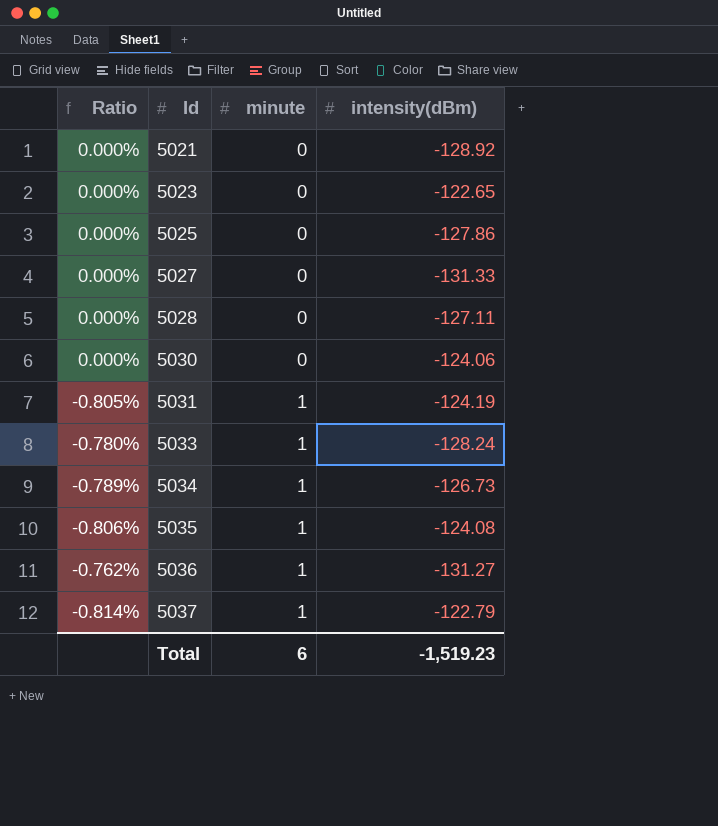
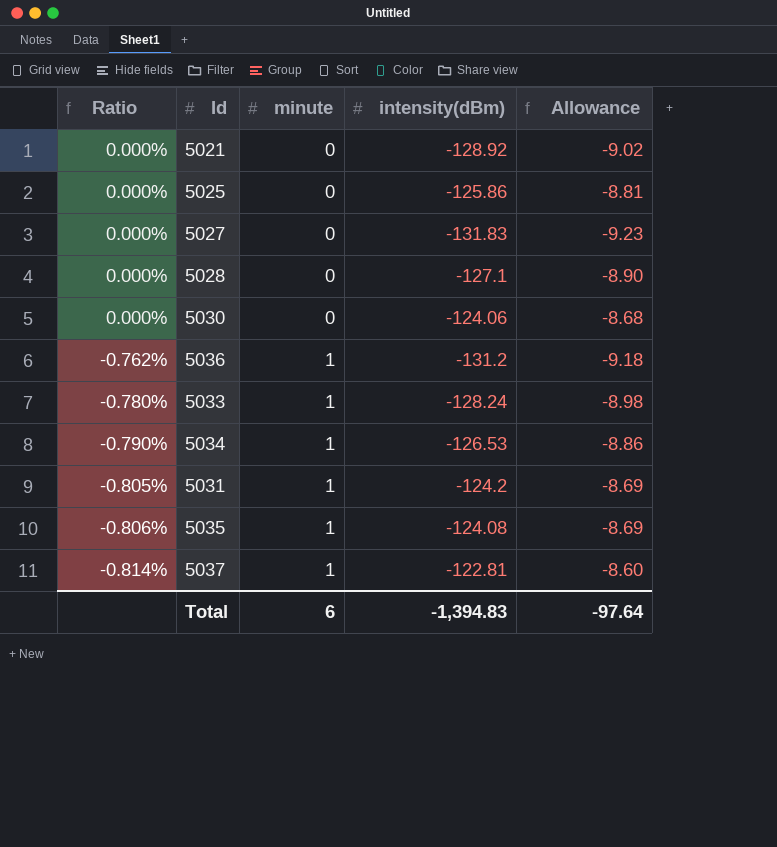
row order: Id ascending -> Ratio descending
column Allowance | formula: none -> [intensity(dBm)] * 0.07
row 5023: 0.000% | 0 | -122.65 -> none
5025 | intensity(dBm): -127.86 -> -125.86
5027 | intensity(dBm): -131.33 -> -131.83
5028 | intensity(dBm): -127.11 -> -127.1
5036 | intensity(dBm): -131.27 -> -131.2
5034 | Ratio: -0.789% -> -0.790%
5034 | intensity(dBm): -126.73 -> -126.53
5031 | intensity(dBm): -124.19 -> -124.2
5037 | intensity(dBm): -122.79 -> -122.81
Total | intensity(dBm): -1,519.23 -> -1,394.83

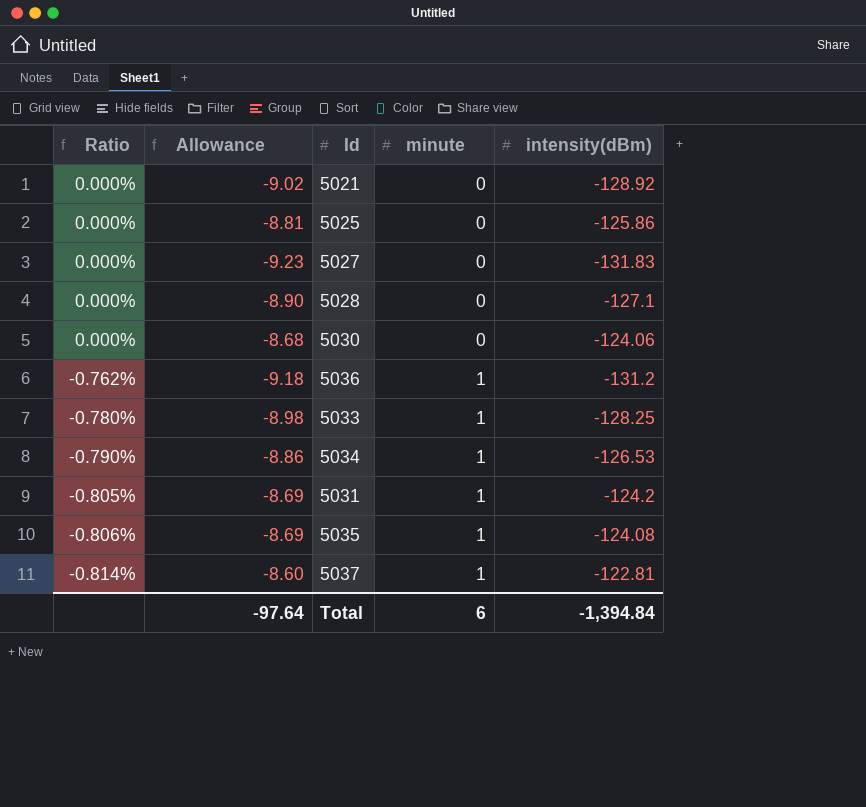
column Allowance | position: 5 -> 2
5033 | intensity(dBm): -128.24 -> -128.25
Total | intensity(dBm): -1,394.83 -> -1,394.84

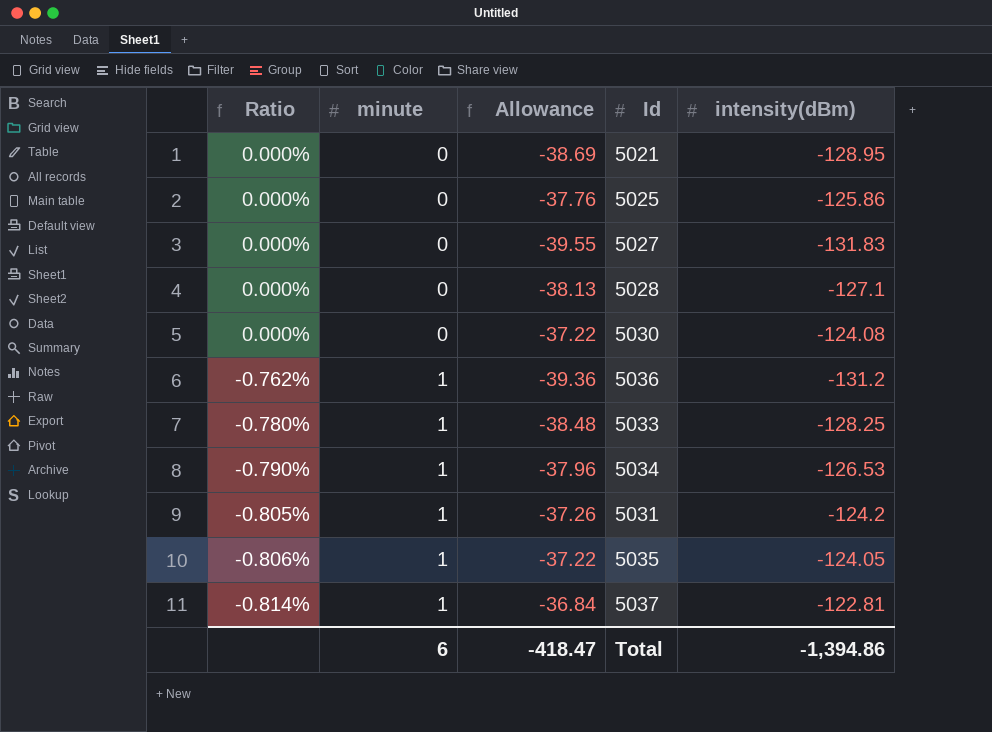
column minute | position: 4 -> 2
column Allowance | formula: [intensity(dBm)] * 0.07 -> [intensity(dBm)] * 0.3
5021 | intensity(dBm): -128.92 -> -128.95
5030 | intensity(dBm): -124.06 -> -124.08
5035 | intensity(dBm): -124.08 -> -124.05
Total | Allowance: -97.64 -> -418.47
Total | intensity(dBm): -1,394.84 -> -1,394.86

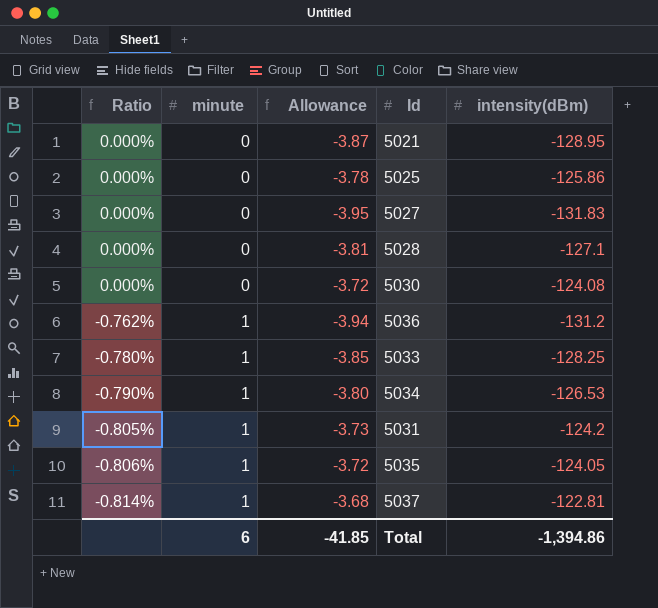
column Allowance | formula: [intensity(dBm)] * 0.3 -> [intensity(dBm)] * 0.03
Total | Allowance: -418.47 -> -41.85

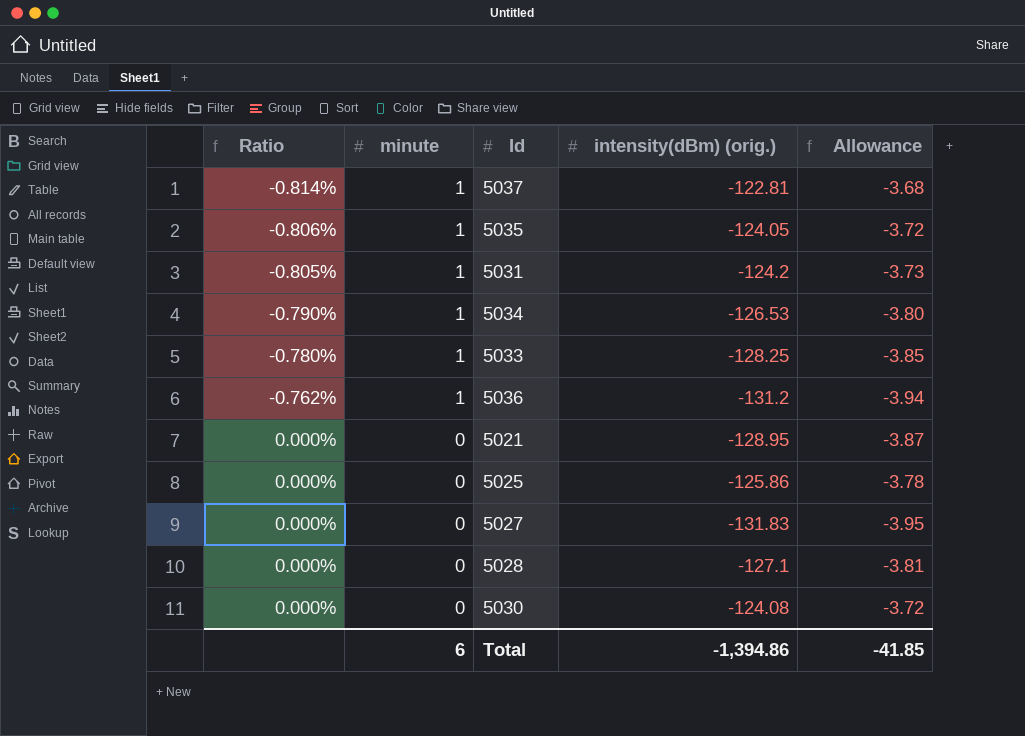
row order: Ratio descending -> Ratio ascending
column name: intensity(dBm) -> intensity(dBm) (orig.)
column Allowance | position: 3 -> 5

